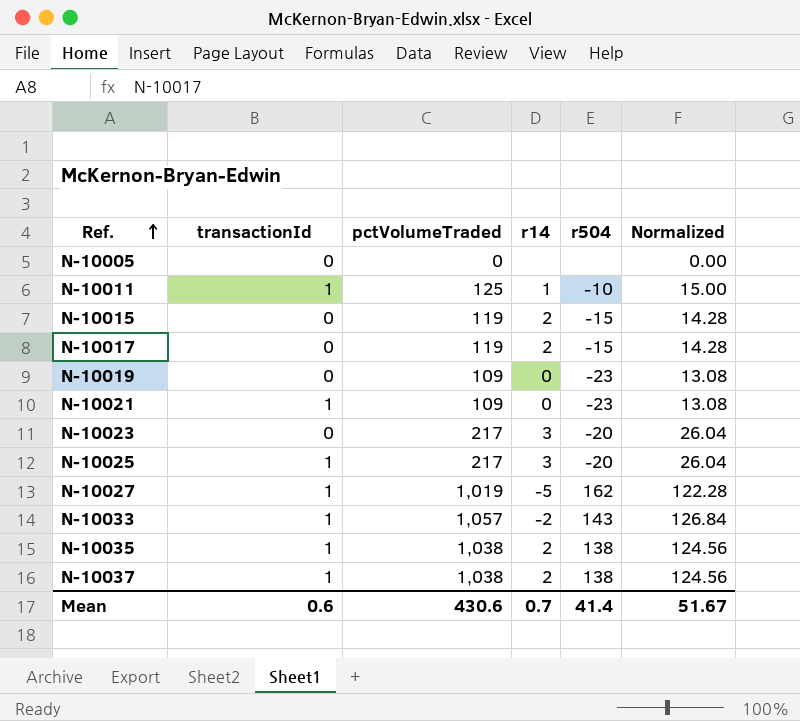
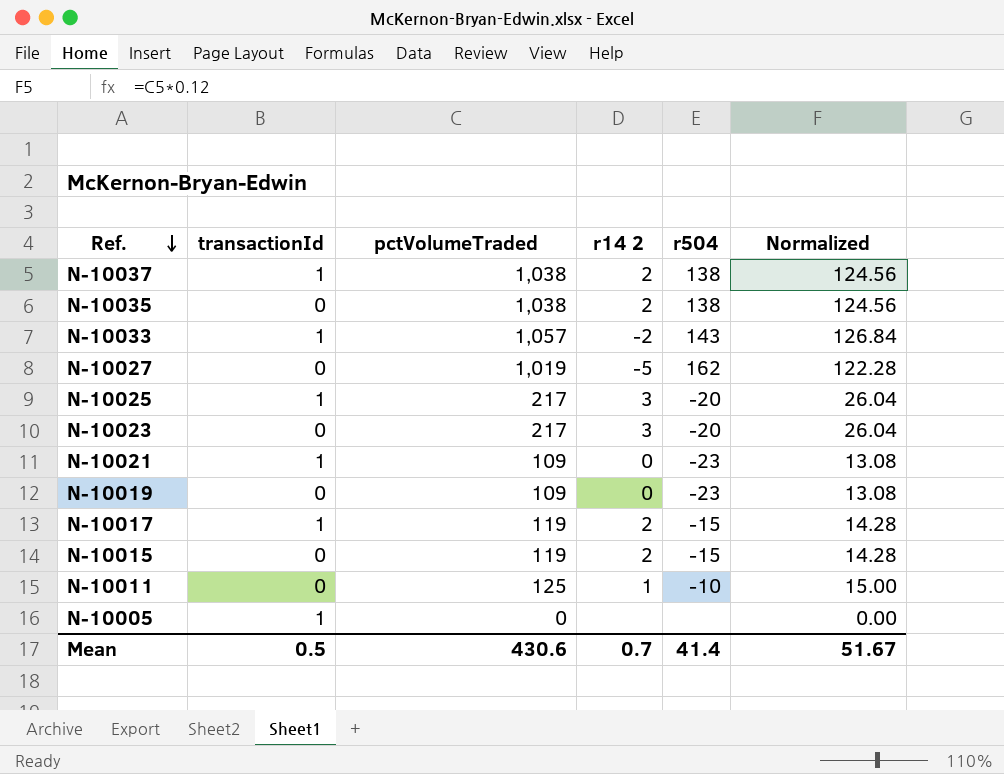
row order: Ref. ascending -> Ref. descending
column name: r14 -> r14 2
N-10035 | transactionId: 1 -> 0
N-10027 | transactionId: 1 -> 0
N-10017 | transactionId: 0 -> 1
N-10011 | transactionId: 1 -> 0
N-10005 | transactionId: 0 -> 1
Mean | transactionId: 0.6 -> 0.5

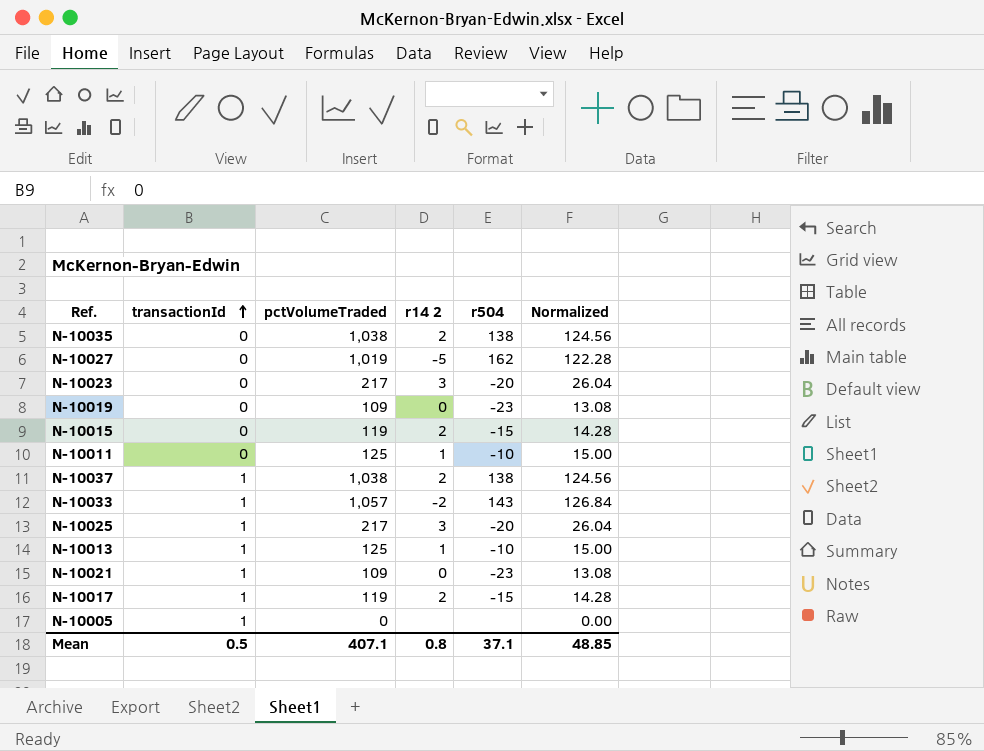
row order: Ref. descending -> transactionId ascending
row N-10013: none -> 1 | 125 | 1 | -10 | 15.00
Mean | pctVolumeTraded: 430.6 -> 407.1
Mean | r14 2: 0.7 -> 0.8
Mean | r504: 41.4 -> 37.1
Mean | Normalized: 51.67 -> 48.85

